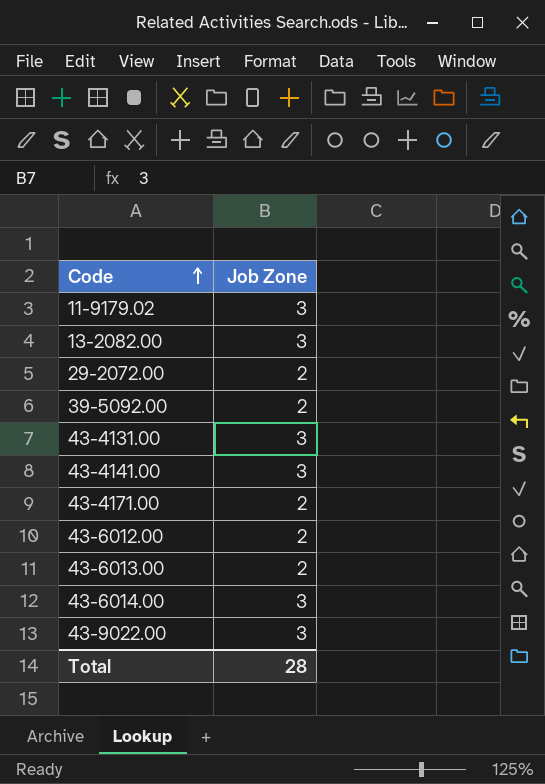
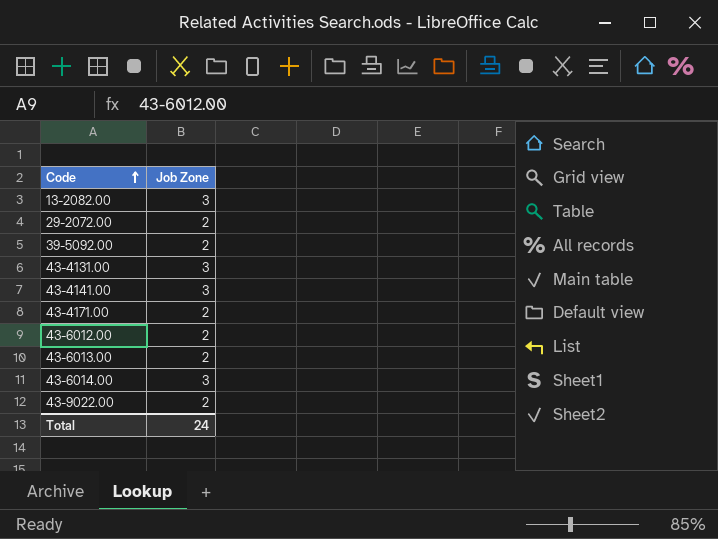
row 11-9179.02: 3 -> none
43-9022.00 | Job Zone: 3 -> 2
Total | Job Zone: 28 -> 24

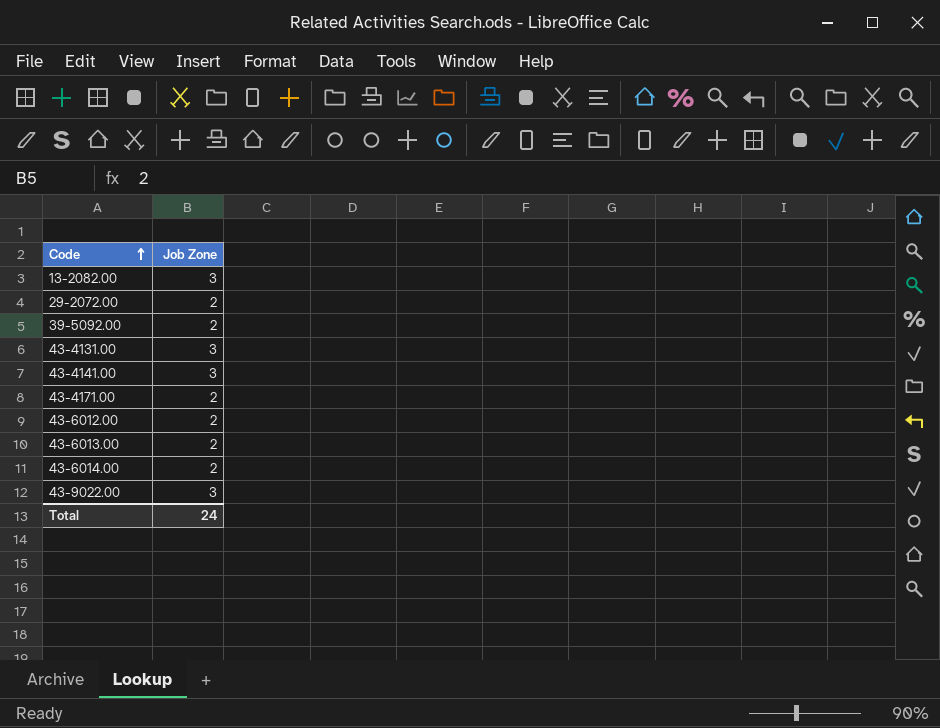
43-6014.00 | Job Zone: 3 -> 2
43-9022.00 | Job Zone: 2 -> 3

